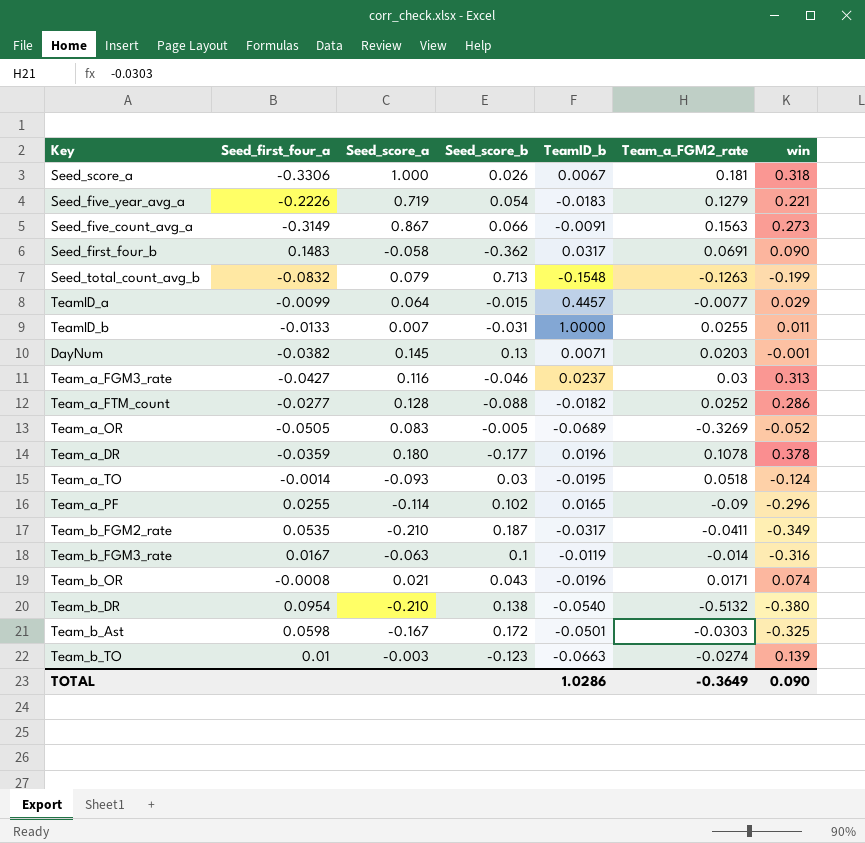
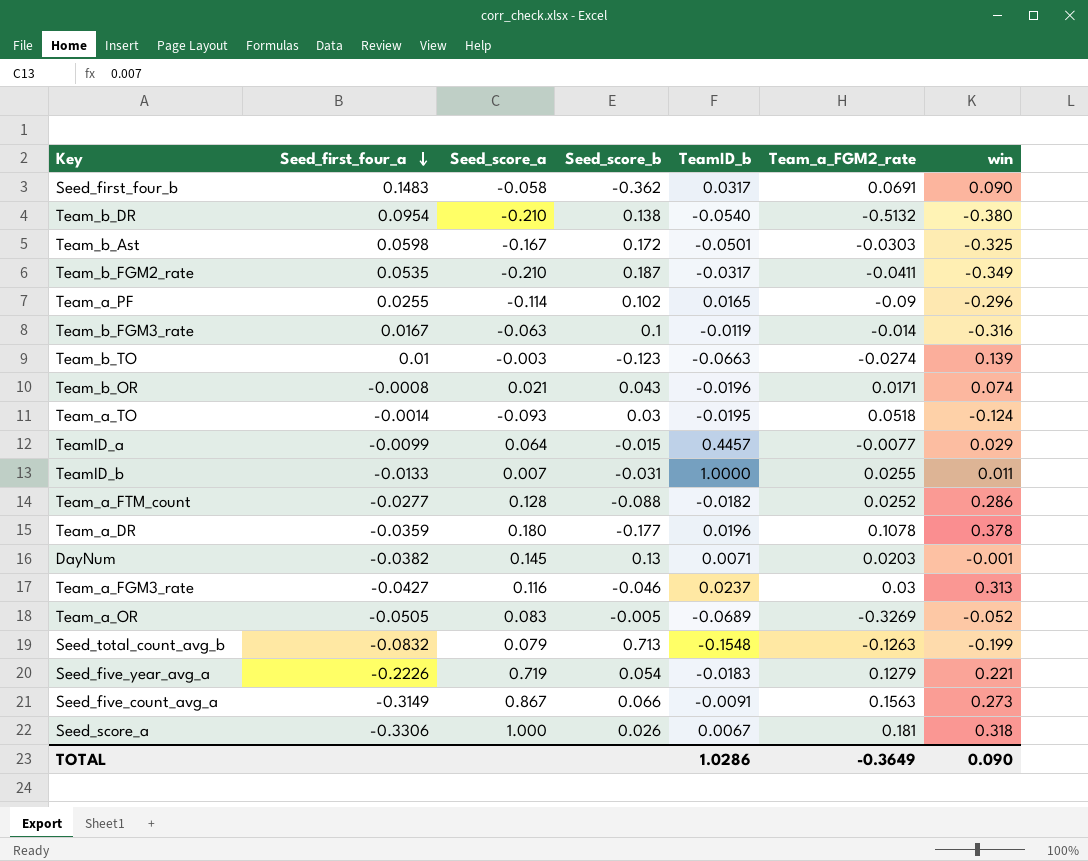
row order: none -> Seed_first_four_a descending

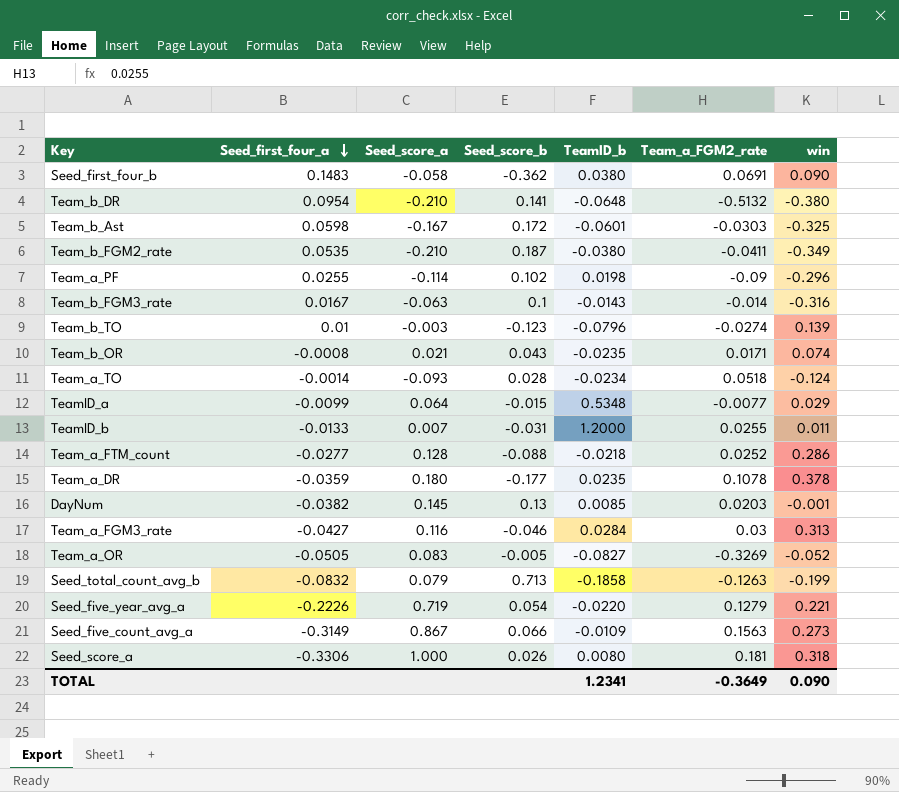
Seed_first_four_b | TeamID_b: 0.0317 -> 0.0380
Team_b_DR | Seed_score_b: 0.138 -> 0.141
Team_b_DR | TeamID_b: -0.0540 -> -0.0648
Team_b_Ast | TeamID_b: -0.0501 -> -0.0601
Team_b_FGM2_rate | TeamID_b: -0.0317 -> -0.0380
Team_a_PF | TeamID_b: 0.0165 -> 0.0198
Team_b_FGM3_rate | TeamID_b: -0.0119 -> -0.0143
Team_b_TO | TeamID_b: -0.0663 -> -0.0796
Team_b_OR | TeamID_b: -0.0196 -> -0.0235
Team_a_TO | Seed_score_b: 0.03 -> 0.028
Team_a_TO | TeamID_b: -0.0195 -> -0.0234
TeamID_a | TeamID_b: 0.4457 -> 0.5348
TeamID_b | TeamID_b: 1.0000 -> 1.2000
Team_a_FTM_count | TeamID_b: -0.0182 -> -0.0218
Team_a_DR | TeamID_b: 0.0196 -> 0.0235
DayNum | TeamID_b: 0.0071 -> 0.0085
Team_a_FGM3_rate | TeamID_b: 0.0237 -> 0.0284
Team_a_OR | TeamID_b: -0.0689 -> -0.0827
Seed_total_count_avg_b | TeamID_b: -0.1548 -> -0.1858
Seed_five_year_avg_a | TeamID_b: -0.0183 -> -0.0220
Seed_five_count_avg_a | TeamID_b: -0.0091 -> -0.0109
Seed_score_a | TeamID_b: 0.0067 -> 0.0080
TOTAL | TeamID_b: 1.0286 -> 1.2341

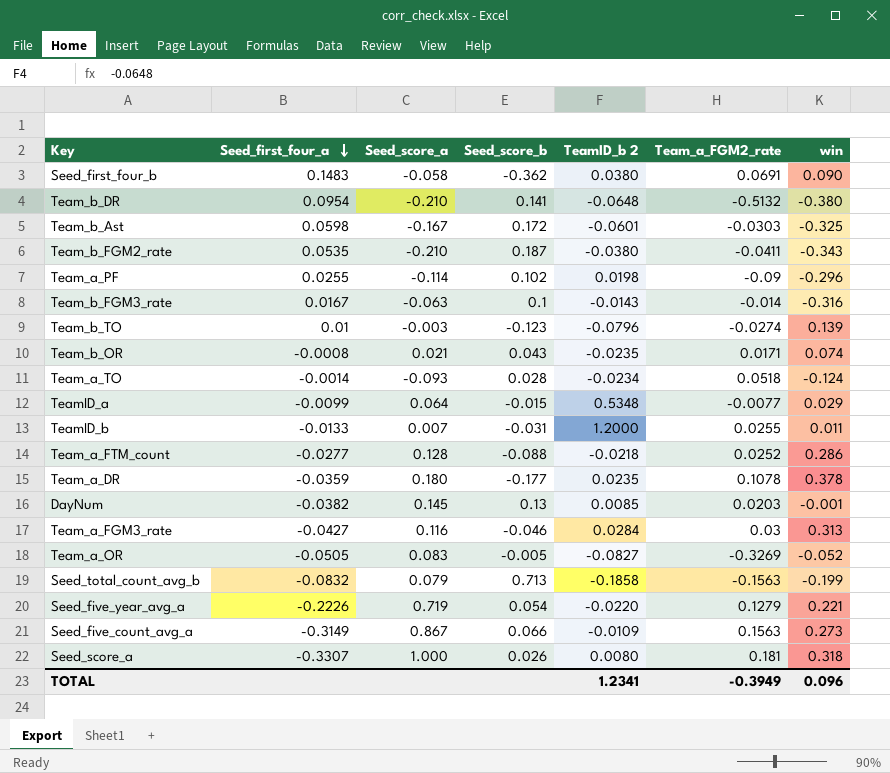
column name: TeamID_b -> TeamID_b 2
Team_b_FGM2_rate | win: -0.349 -> -0.343
Seed_total_count_avg_b | Team_a_FGM2_rate: -0.1263 -> -0.1563
Seed_score_a | Seed_first_four_a: -0.3306 -> -0.3307
TOTAL | Team_a_FGM2_rate: -0.3649 -> -0.3949
TOTAL | win: 0.090 -> 0.096

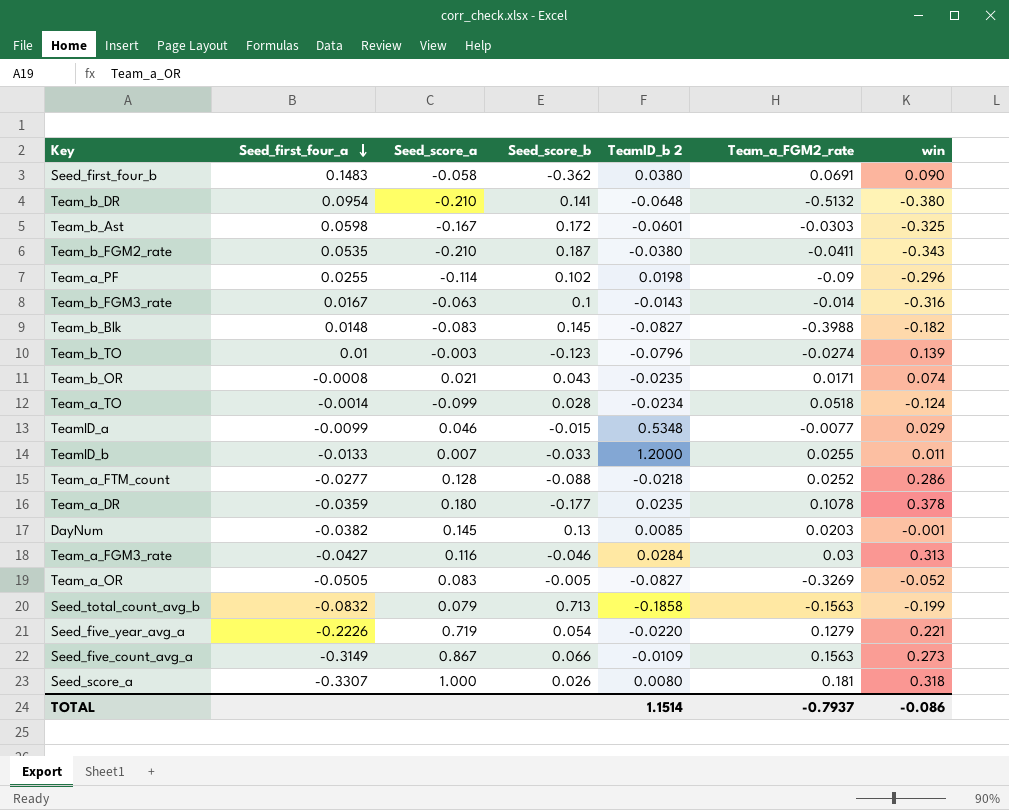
row Team_b_Blk: none -> 0.0148 | -0.083 | 0.145 | -0.0827 | -0.3988 | -0.182
Team_a_TO | Seed_score_a: -0.093 -> -0.099
TeamID_a | Seed_score_a: 0.064 -> 0.046
TeamID_b | Seed_score_b: -0.031 -> -0.033
TOTAL | TeamID_b 2: 1.2341 -> 1.1514
TOTAL | Team_a_FGM2_rate: -0.3949 -> -0.7937
TOTAL | win: 0.096 -> -0.086

